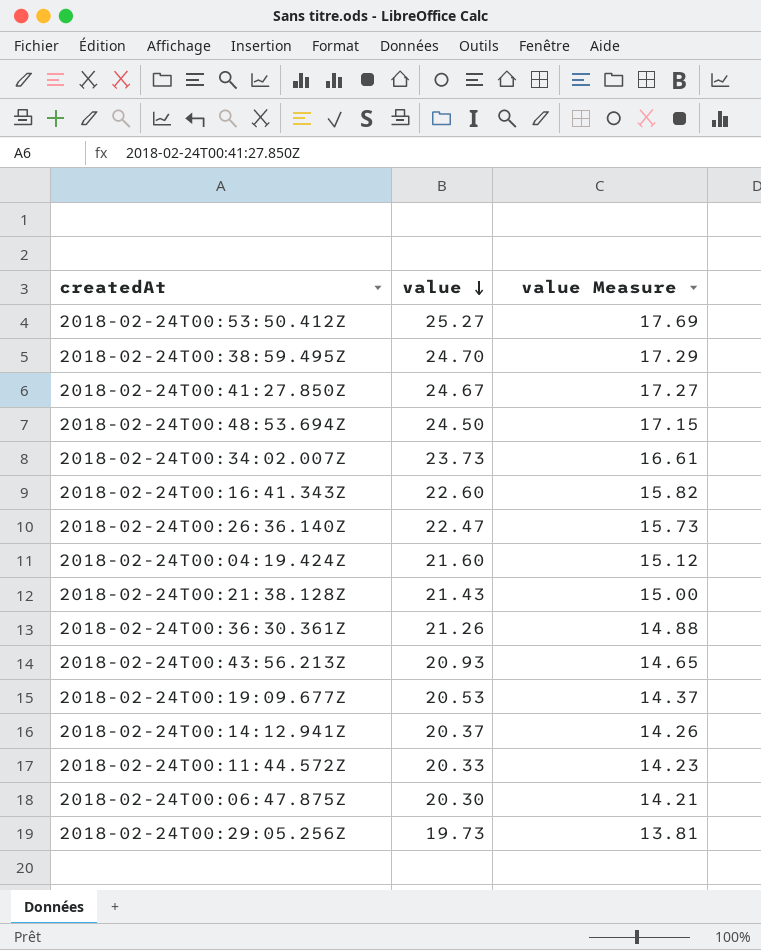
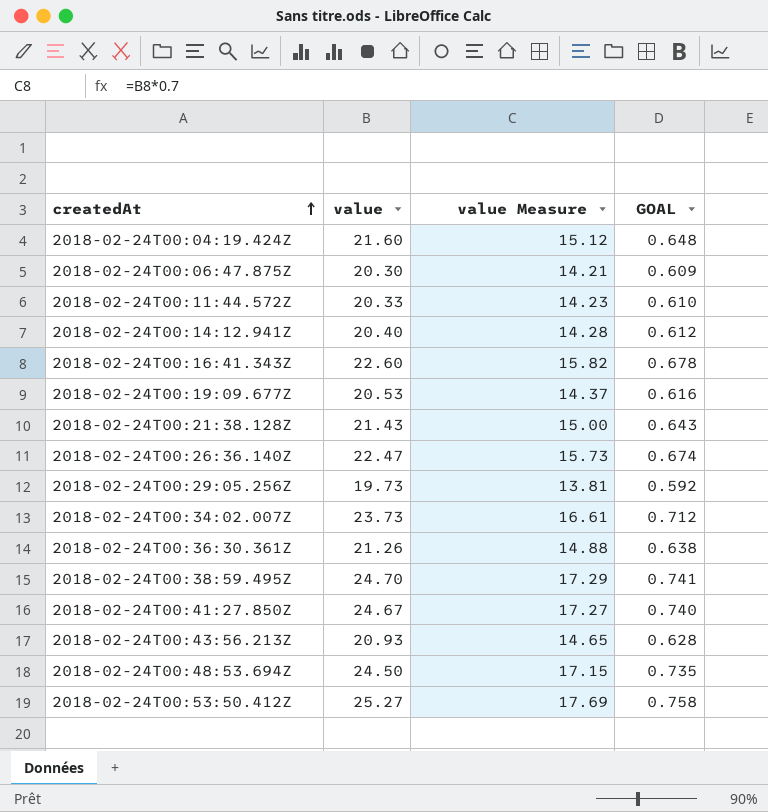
row order: value descending -> createdAt ascending
column GOAL | formula: none -> [value] * 0.03
2018-02-24T00:14:12.941Z | value: 20.37 -> 20.40
2018-02-24T00:14:12.941Z | value Measure: 14.26 -> 14.28

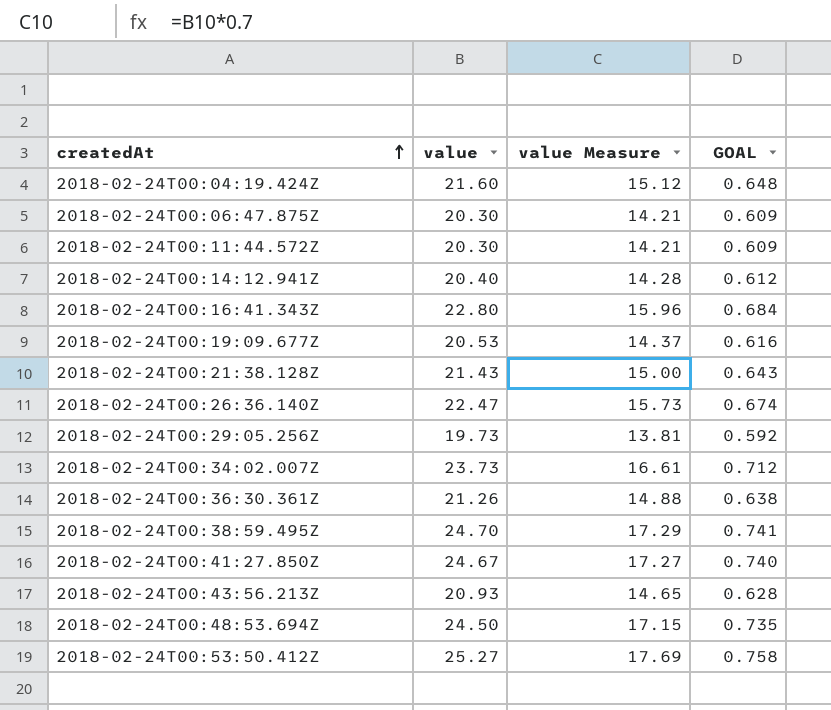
2018-02-24T00:11:44.572Z | value: 20.33 -> 20.30
2018-02-24T00:11:44.572Z | value Measure: 14.23 -> 14.21
2018-02-24T00:11:44.572Z | GOAL: 0.610 -> 0.609
2018-02-24T00:16:41.343Z | value: 22.60 -> 22.80
2018-02-24T00:16:41.343Z | value Measure: 15.82 -> 15.96
2018-02-24T00:16:41.343Z | GOAL: 0.678 -> 0.684

